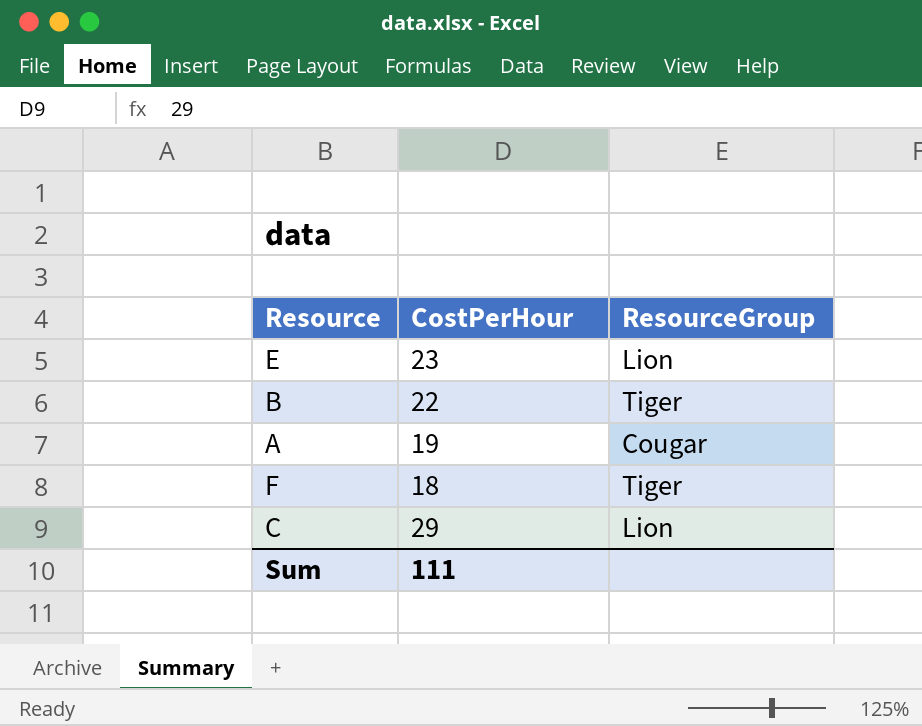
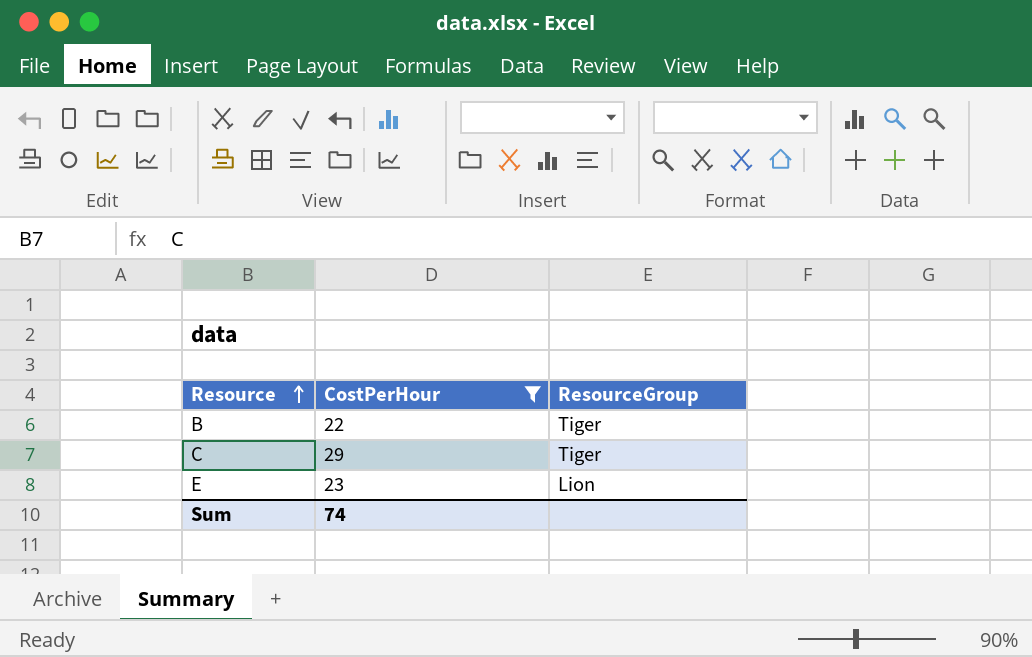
filter: none -> CostPerHour >= 22
row order: none -> Resource ascending
C | ResourceGroup: Lion -> Tiger
Sum | CostPerHour: 111 -> 74

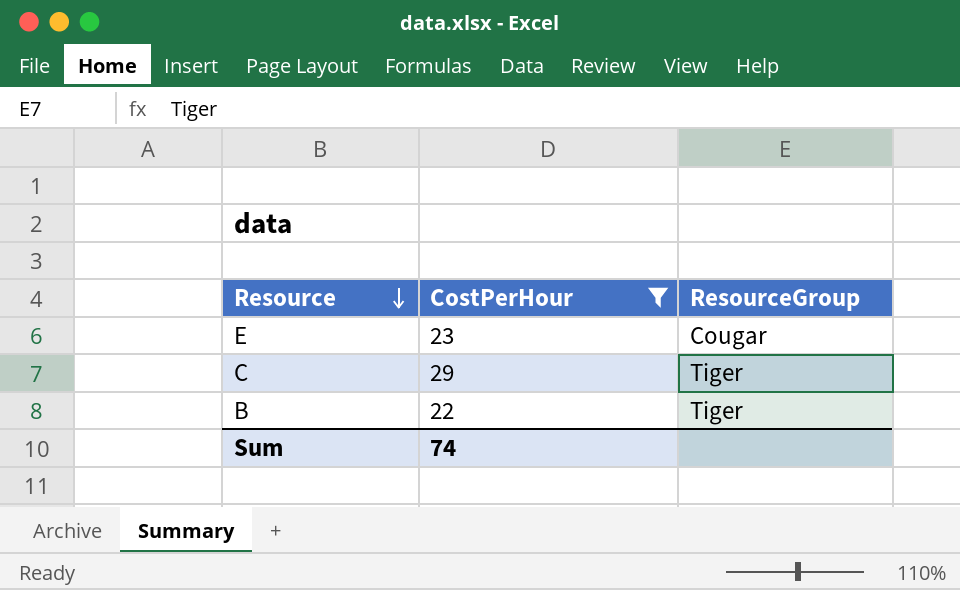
row order: Resource ascending -> Resource descending
E | ResourceGroup: Lion -> Cougar

